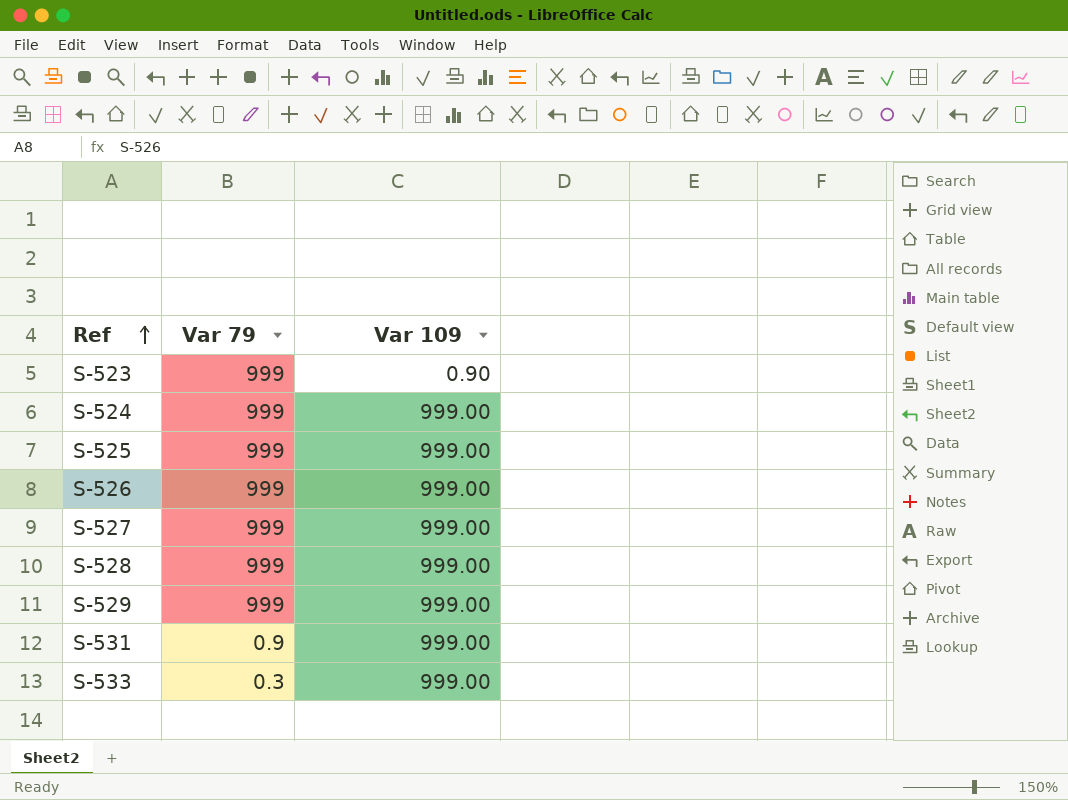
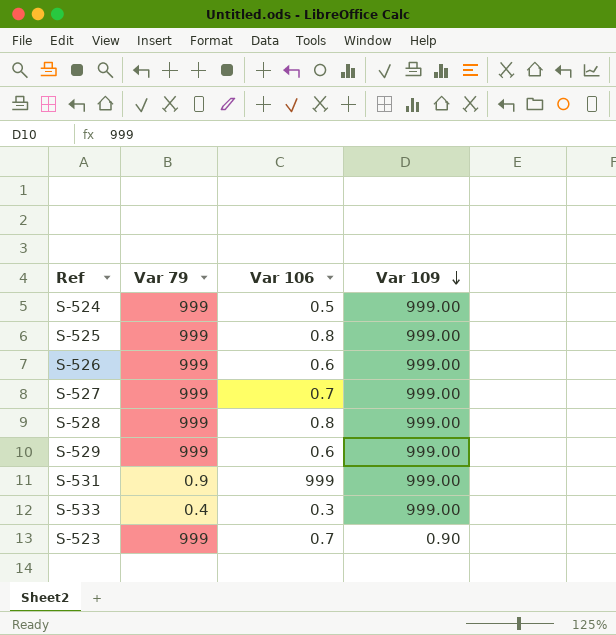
row order: Ref ascending -> Var 109 descending
column Var 106 | position: none -> 3
S-533 | Var 79: 0.3 -> 0.4

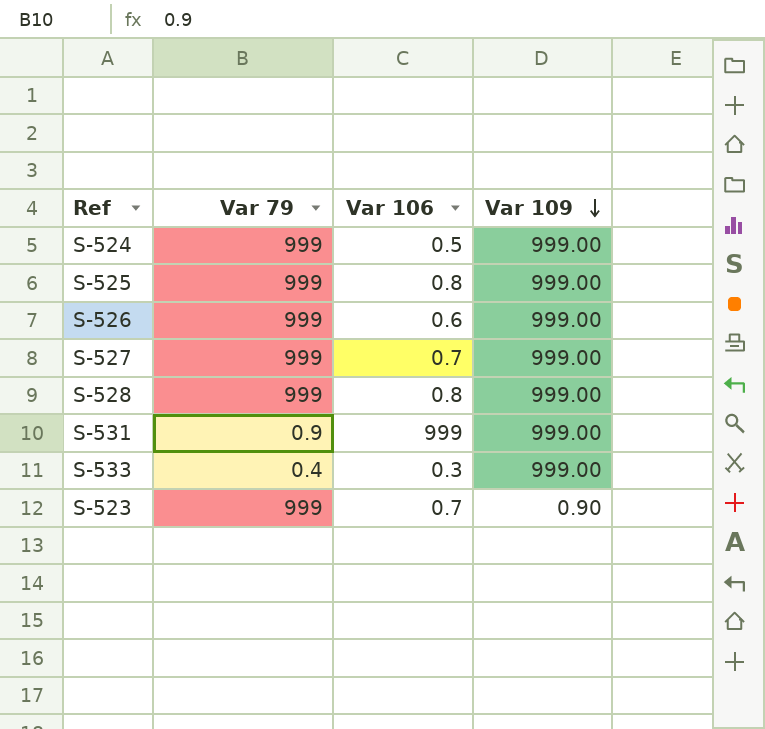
row S-529: 999 | 0.6 | 999.00 -> none

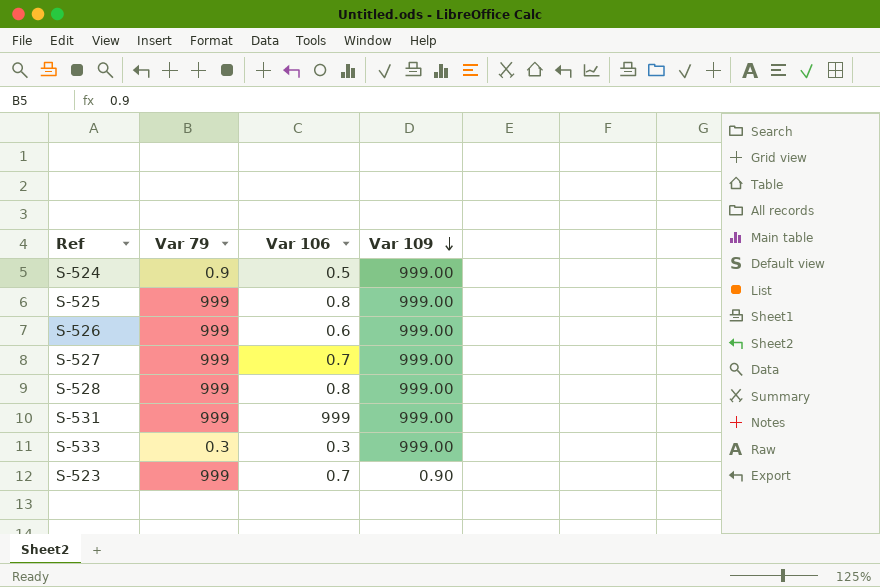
S-524 | Var 79: 999 -> 0.9
S-531 | Var 79: 0.9 -> 999
S-533 | Var 79: 0.4 -> 0.3

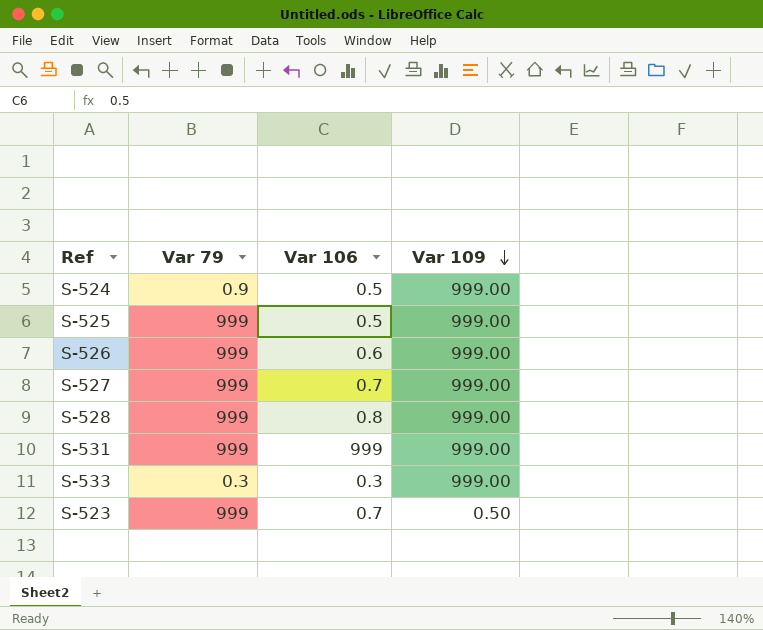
S-525 | Var 106: 0.8 -> 0.5
S-523 | Var 109: 0.90 -> 0.50

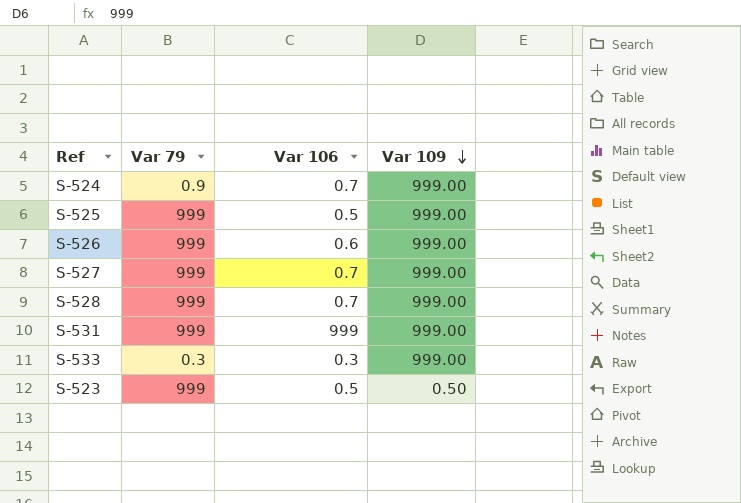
S-524 | Var 106: 0.5 -> 0.7
S-528 | Var 106: 0.8 -> 0.7
S-523 | Var 106: 0.7 -> 0.5

